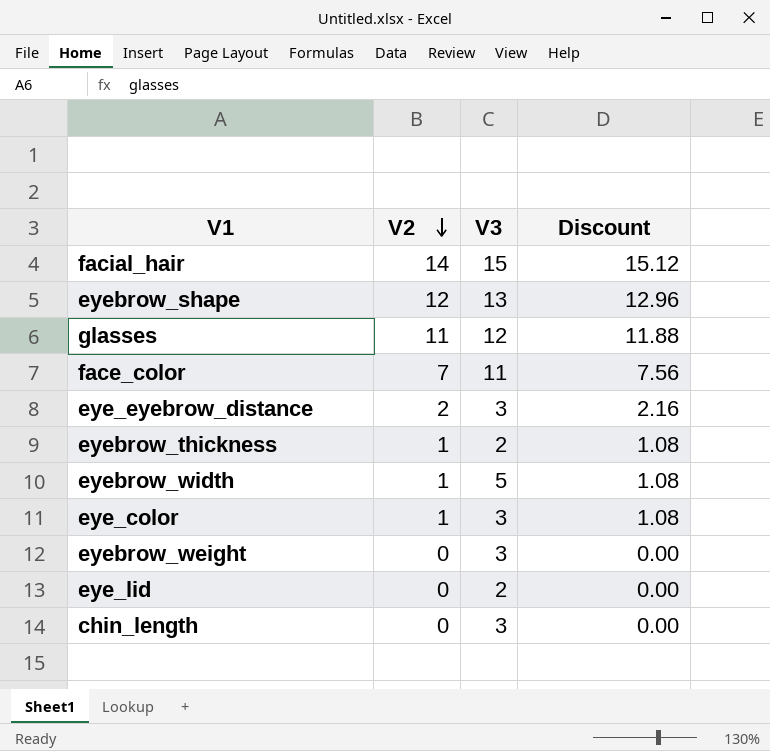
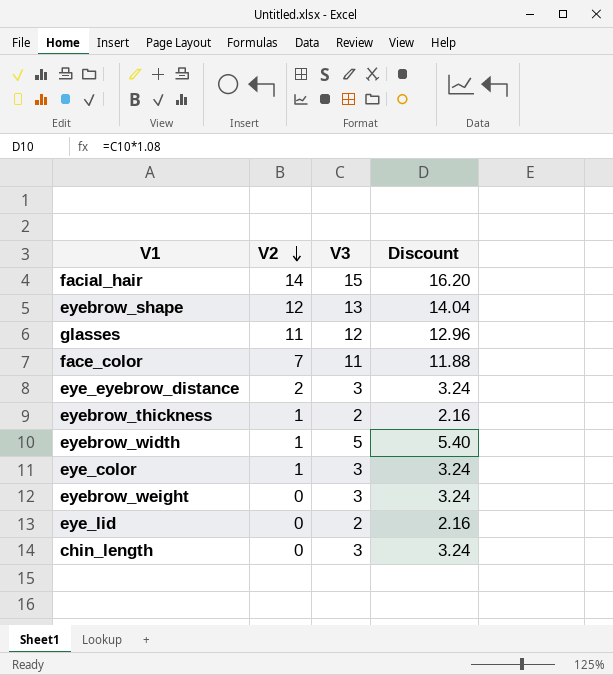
column Discount | formula: [V2] * 1.08 -> [V3] * 1.08

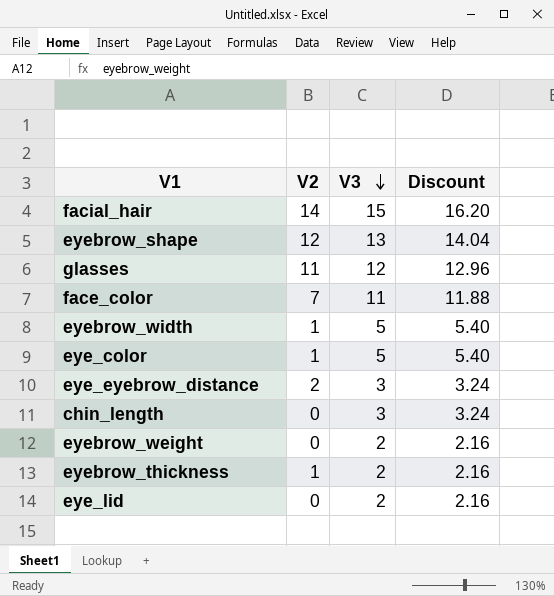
row order: V2 descending -> V3 descending
eye_color | V3: 3 -> 5
eye_color | Discount: 3.24 -> 5.40
eyebrow_weight | V3: 3 -> 2
eyebrow_weight | Discount: 3.24 -> 2.16

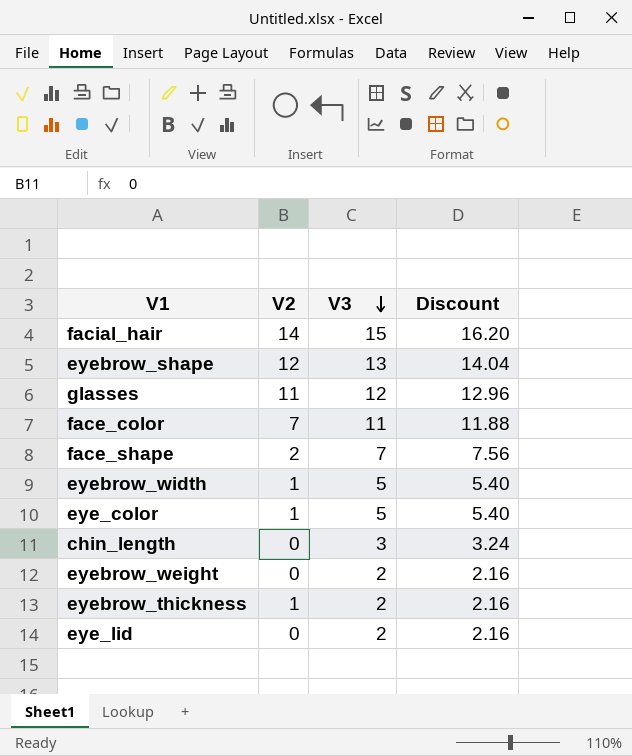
row eye_eyebrow_distance: 2 | 3 | 3.24 -> none
row face_shape: none -> 2 | 7 | 7.56

